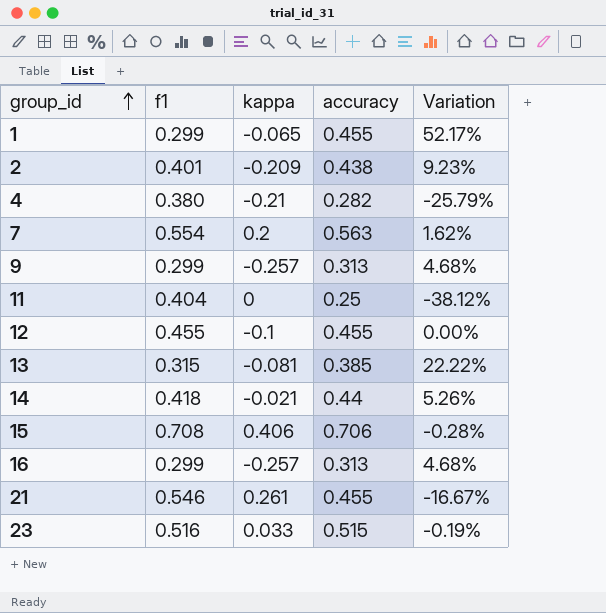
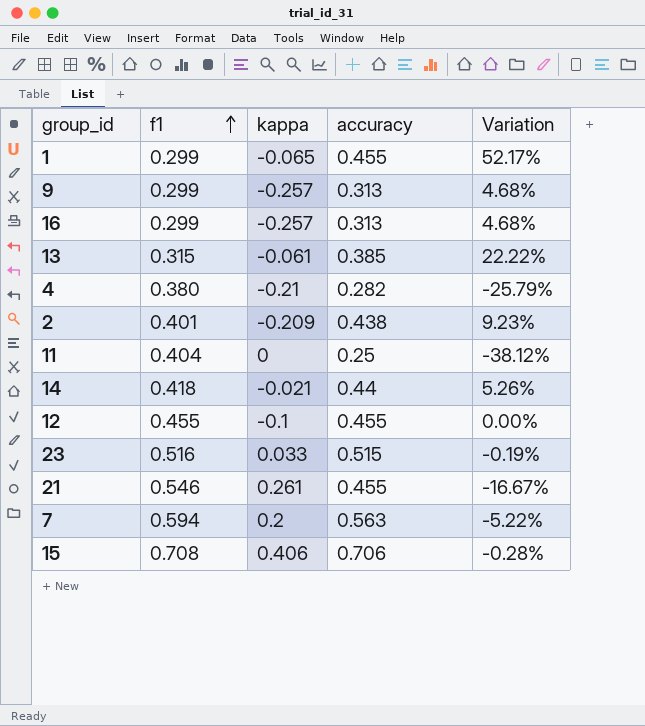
row order: group_id ascending -> f1 ascending
13 | kappa: -0.081 -> -0.061
7 | f1: 0.554 -> 0.594
7 | Variation: 1.62% -> -5.22%

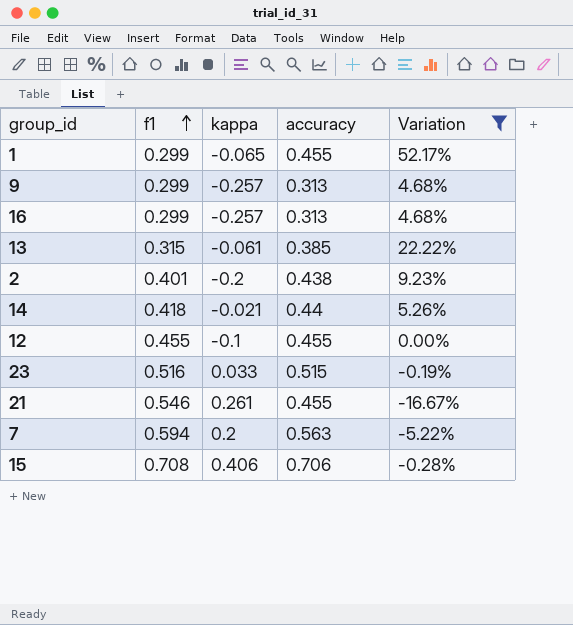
filter: none -> Variation >= -16.67%
2 | kappa: -0.209 -> -0.2

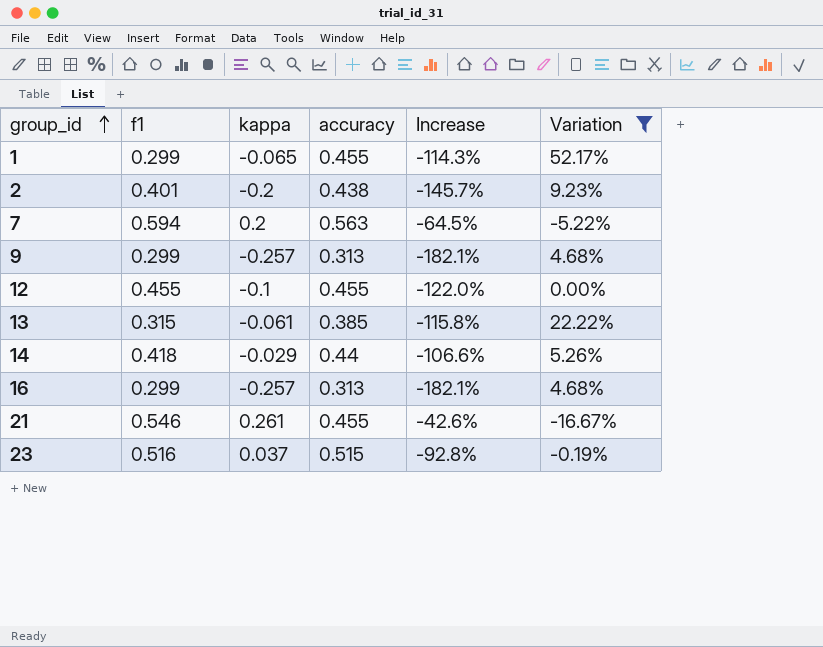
row order: f1 ascending -> group_id ascending
column Increase | formula: none -> ([kappa] - [accuracy]) / [accuracy]
row 15: 0.708 | 0.406 | 0.706 | -0.28% -> none
14 | kappa: -0.021 -> -0.029
23 | kappa: 0.033 -> 0.037

